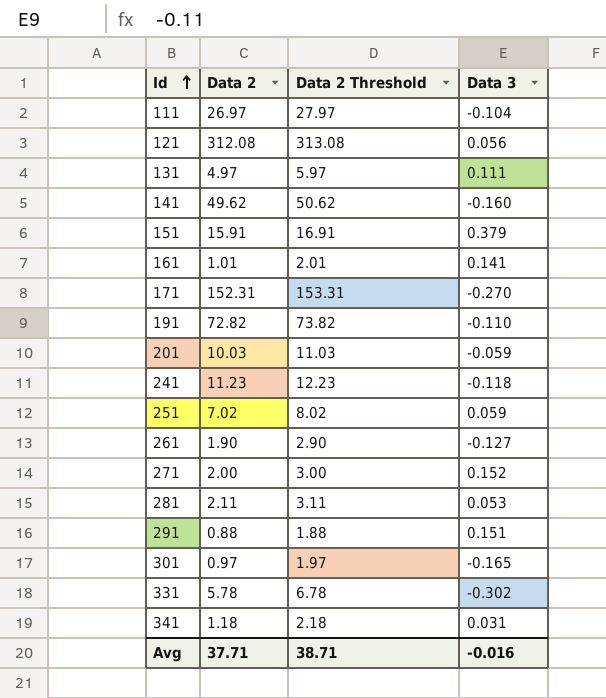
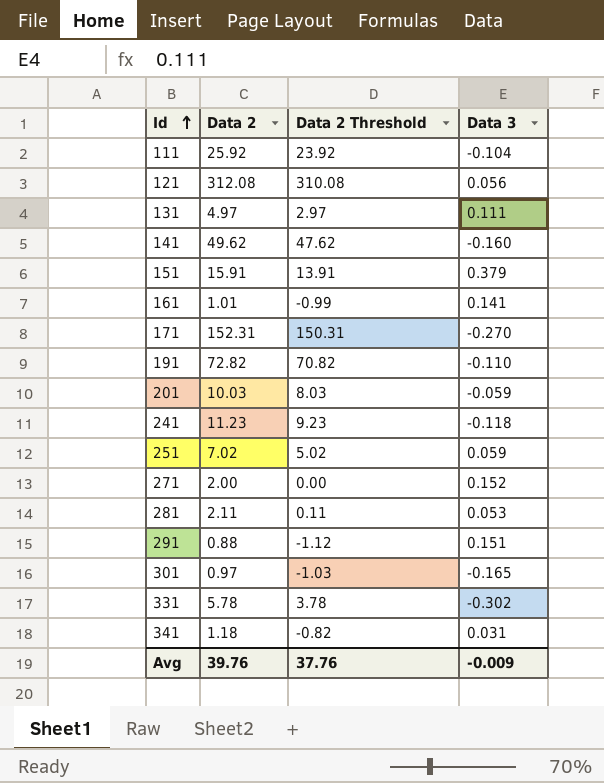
column Data 2 Threshold | formula: [Data 2] + 1 -> [Data 2] - 2
row 261: 1.90 | 2.90 | -0.127 -> none
111 | Data 2: 26.97 -> 25.92
Avg | Data 2: 37.71 -> 39.76
Avg | Data 2 Threshold: 38.71 -> 37.76
Avg | Data 3: -0.016 -> -0.009

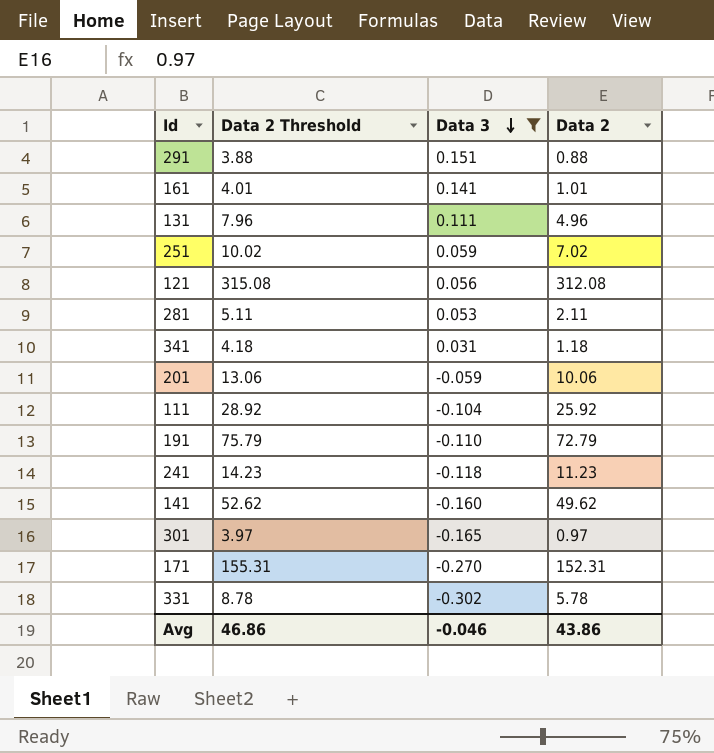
filter: none -> Data 3 <= 0.151
row order: Id ascending -> Data 3 descending
column Data 2 Threshold | formula: [Data 2] - 2 -> [Data 2] + 3
column Data 2 | position: 2 -> 4
131 | Data 2: 4.97 -> 4.96
201 | Data 2: 10.03 -> 10.06
191 | Data 2: 72.82 -> 72.79
Avg | Data 2 Threshold: 37.76 -> 46.86
Avg | Data 3: -0.009 -> -0.046
Avg | Data 2: 39.76 -> 43.86

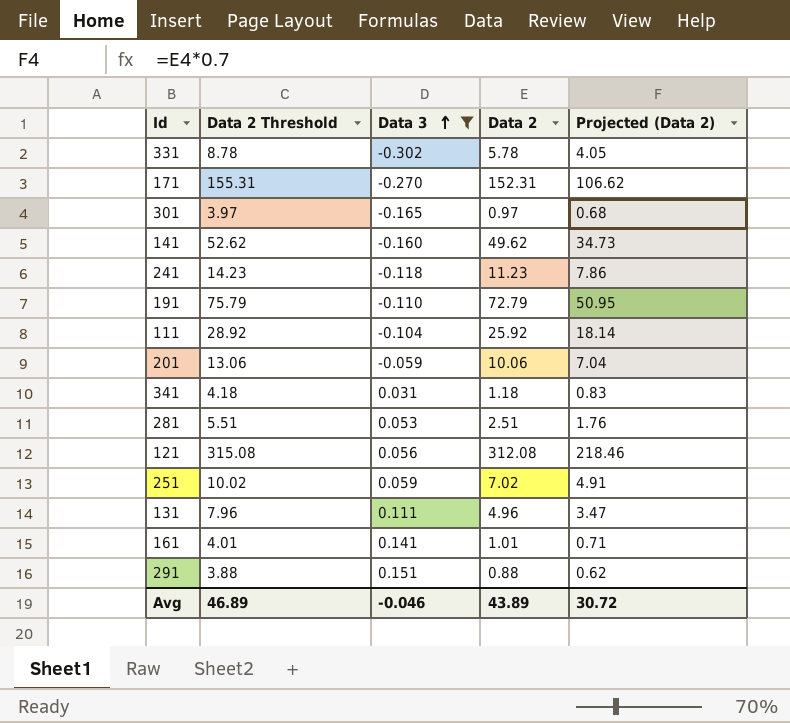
row order: Data 3 descending -> Data 3 ascending
column Projected (Data 2) | formula: none -> [Data 2] * 0.7
281 | Data 2 Threshold: 5.11 -> 5.51
281 | Data 2: 2.11 -> 2.51
Avg | Data 2 Threshold: 46.86 -> 46.89
Avg | Data 2: 43.86 -> 43.89

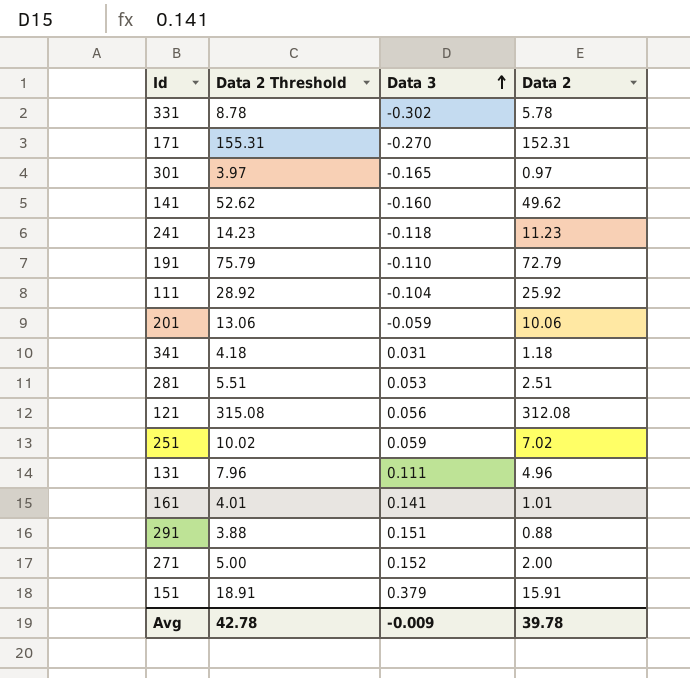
filter: Data 3 <= 0.151 -> none
column Projected (Data 2) | formula: [Data 2] * 0.7 -> none
Avg | Data 2 Threshold: 46.89 -> 42.78
Avg | Data 3: -0.046 -> -0.009
Avg | Data 2: 43.89 -> 39.78

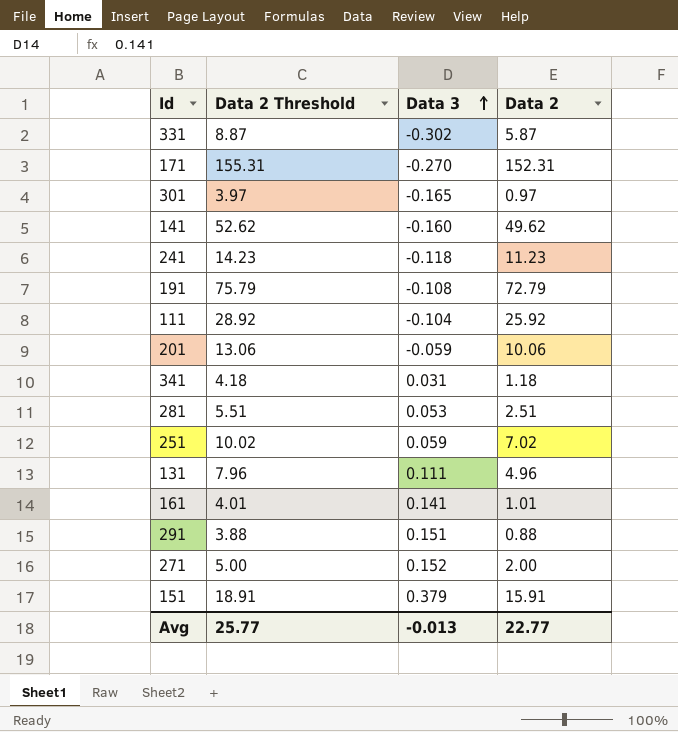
row 121: 315.08 | 0.056 | 312.08 -> none
331 | Data 2 Threshold: 8.78 -> 8.87
331 | Data 2: 5.78 -> 5.87
191 | Data 3: -0.110 -> -0.108
Avg | Data 2 Threshold: 42.78 -> 25.77
Avg | Data 3: -0.009 -> -0.013
Avg | Data 2: 39.78 -> 22.77

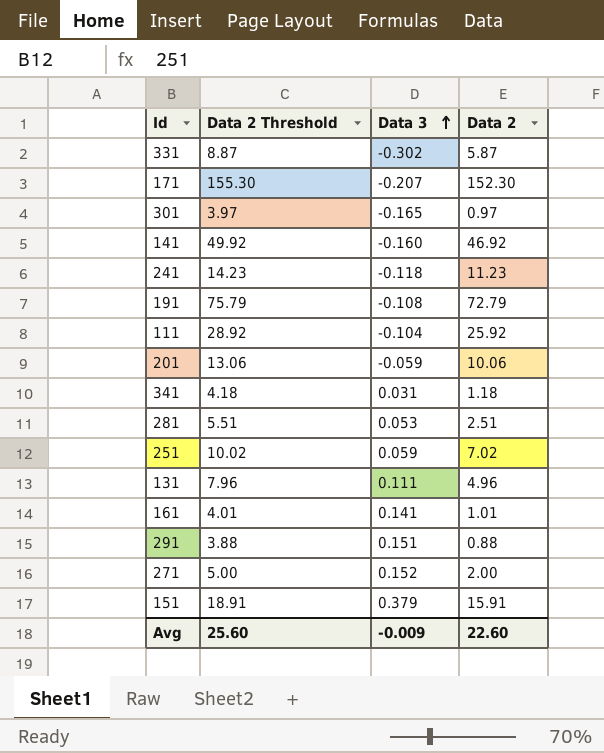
171 | Data 2 Threshold: 155.31 -> 155.30
171 | Data 3: -0.270 -> -0.207
171 | Data 2: 152.31 -> 152.30
141 | Data 2 Threshold: 52.62 -> 49.92
141 | Data 2: 49.62 -> 46.92
Avg | Data 2 Threshold: 25.77 -> 25.60
Avg | Data 3: -0.013 -> -0.009
Avg | Data 2: 22.77 -> 22.60

